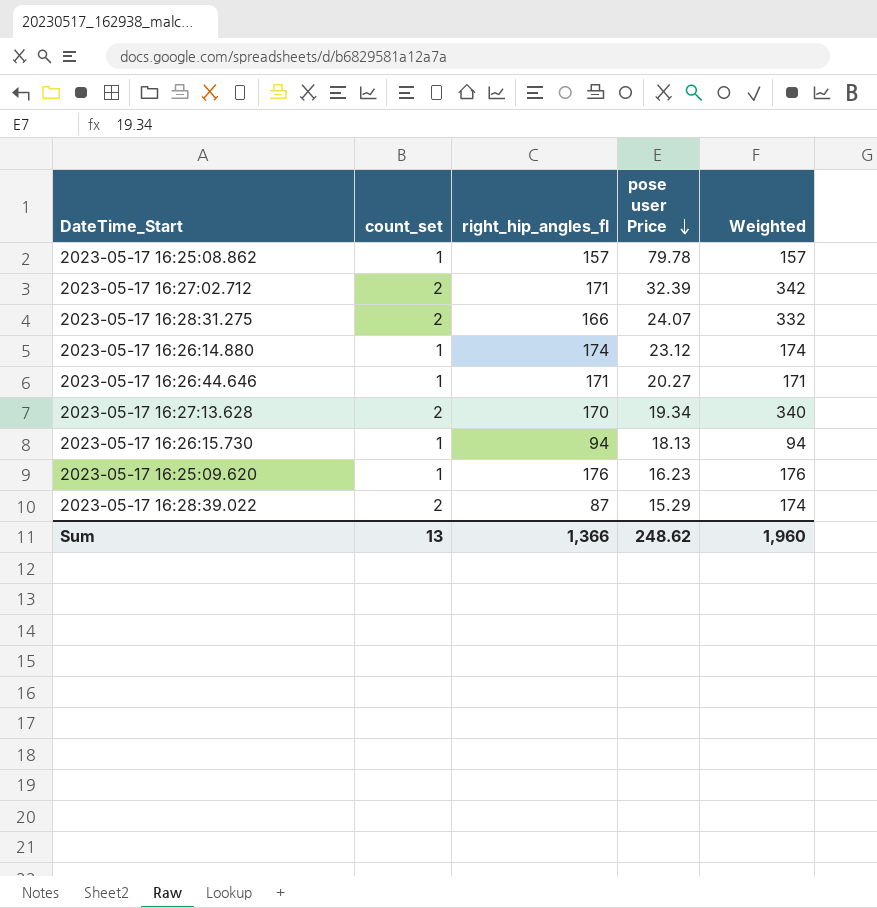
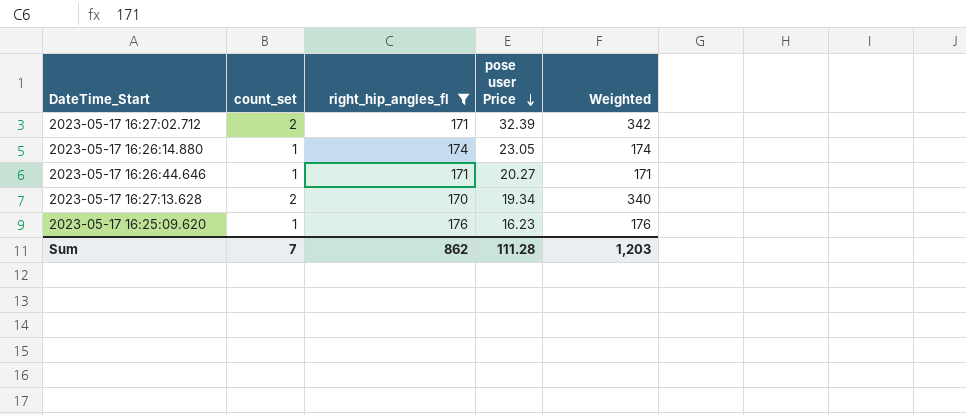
filter: none -> right_hip_angles_fl >= 170
2023-05-17 16:26:14.880 | pose user Price: 23.12 -> 23.05
Sum | count_set: 13 -> 7
Sum | right_hip_angles_fl: 1,366 -> 862
Sum | pose user Price: 248.62 -> 111.28
Sum | Weighted: 1,960 -> 1,203

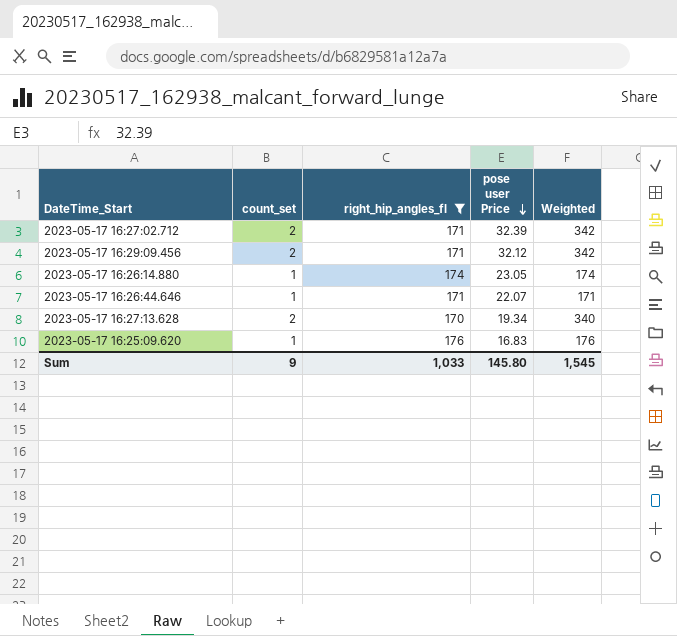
row 2023-05-17 16:29:09.456: none -> 2 | 171 | 32.12 | 342
2023-05-17 16:26:44.646 | pose user Price: 20.27 -> 22.07
2023-05-17 16:25:09.620 | pose user Price: 16.23 -> 16.83
Sum | count_set: 7 -> 9
Sum | right_hip_angles_fl: 862 -> 1,033
Sum | pose user Price: 111.28 -> 145.80
Sum | Weighted: 1,203 -> 1,545

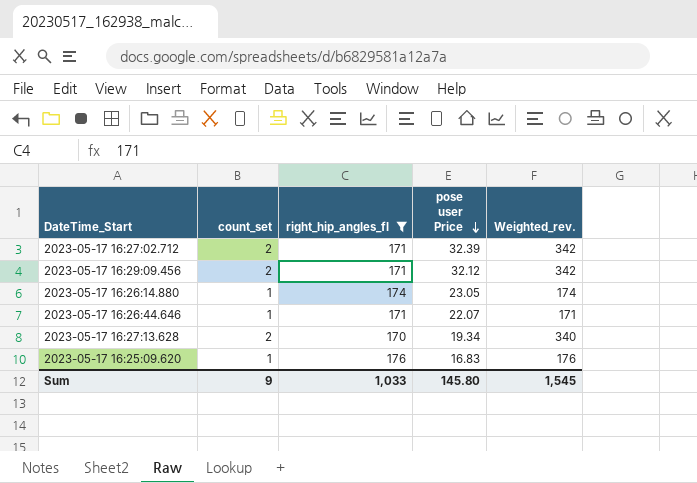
column name: Weighted -> Weighted_rev.

